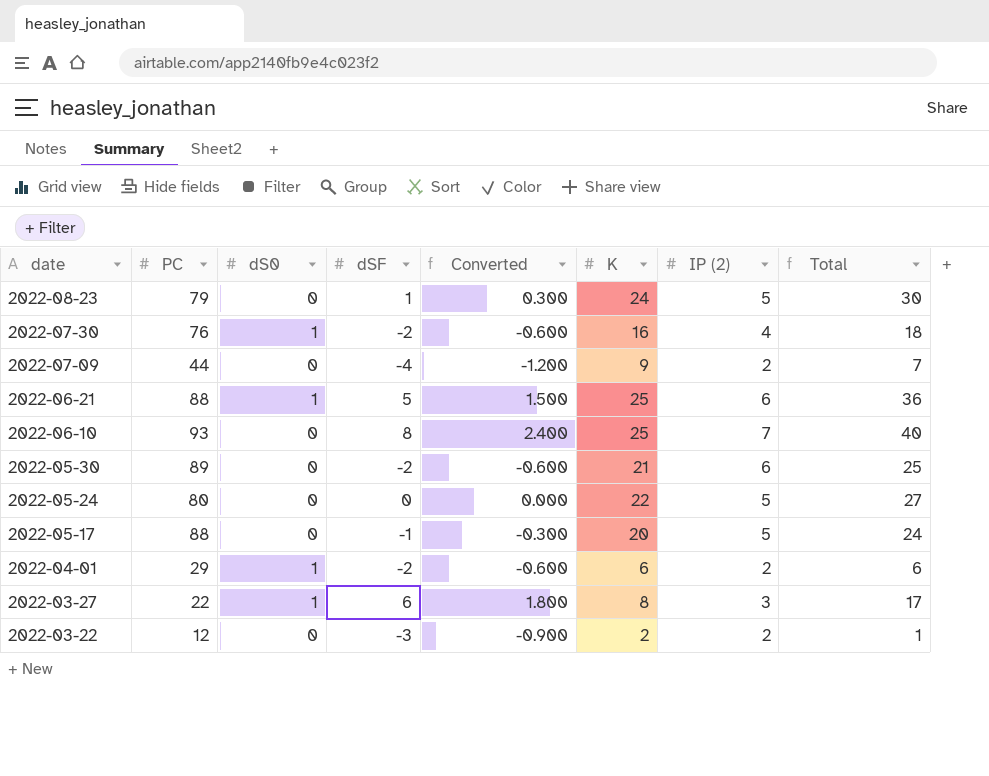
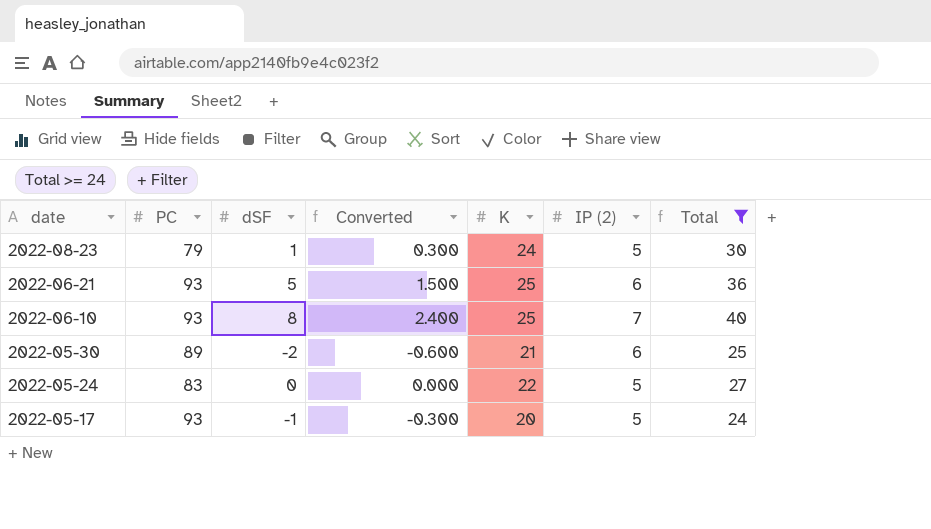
filter: none -> Total >= 24
column dS0 | position: 3 -> none
2022-06-21 | PC: 88 -> 93
2022-05-24 | PC: 80 -> 83
2022-05-17 | PC: 88 -> 93

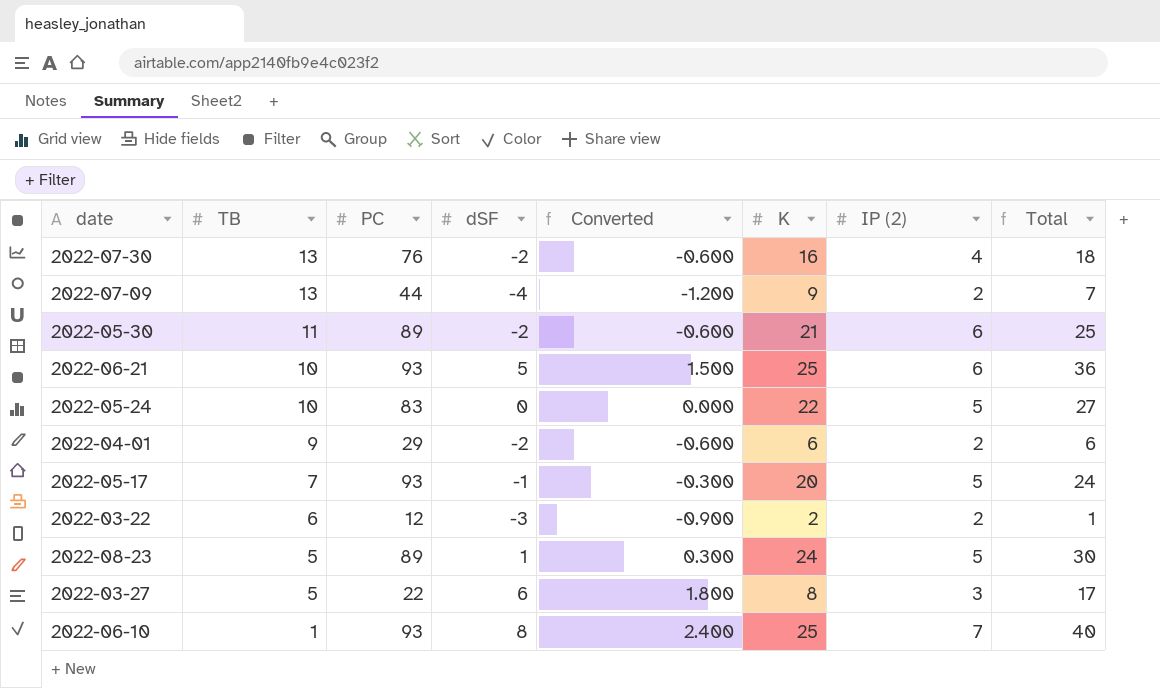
filter: Total >= 24 -> none
row order: date descending -> TB descending
column TB | position: none -> 2
2022-08-23 | PC: 79 -> 89

